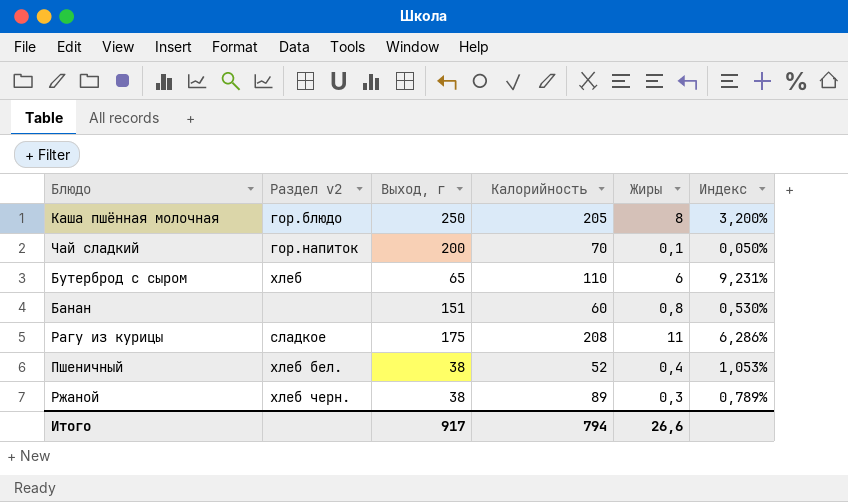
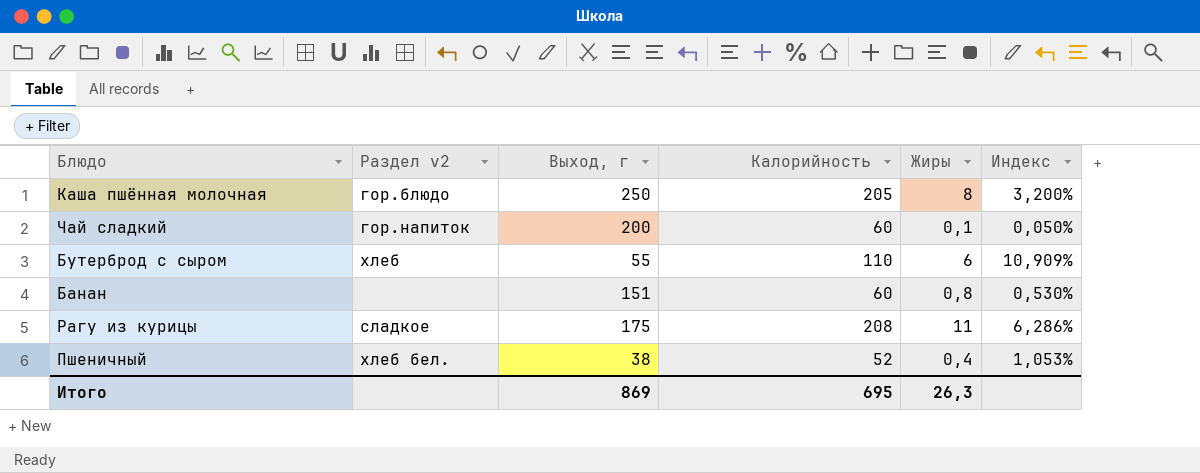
row Ржаной: хлеб черн. | 38 | 89 | 0,3 | 0,789% -> none
Чай сладкий | Калорийность: 70 -> 60
Бутерброд с сыром | Выход, г: 65 -> 55
Бутерброд с сыром | Индекс: 9,231% -> 10,909%
Итого | Выход, г: 917 -> 869
Итого | Калорийность: 794 -> 695
Итого | Жиры: 26,6 -> 26,3

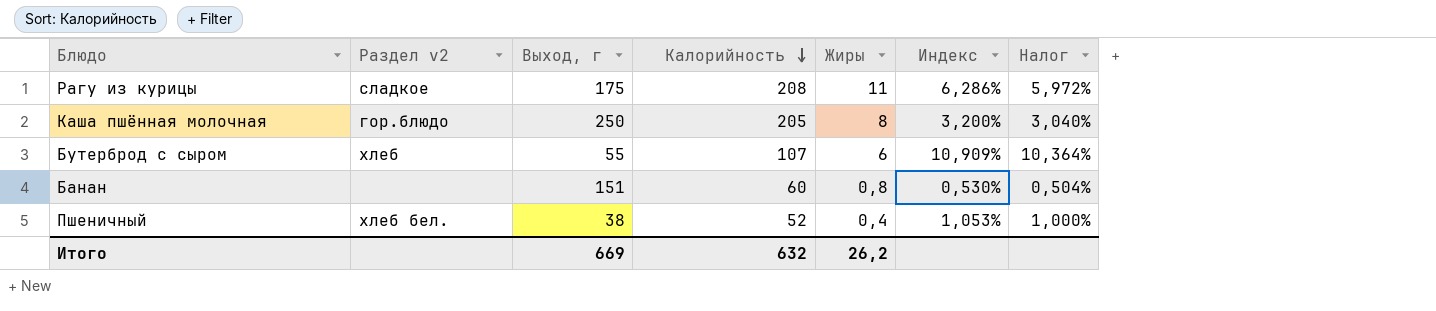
row order: none -> Калорийность descending
column Налог | formula: none -> [Индекс] * 0,95
row Чай сладкий: гор.напиток | 200 | 60 | 0,1 | 0,050% -> none
Бутерброд с сыром | Калорийность: 110 -> 107
Итого | Выход, г: 869 -> 669
Итого | Калорийность: 695 -> 632
Итого | Жиры: 26,3 -> 26,2

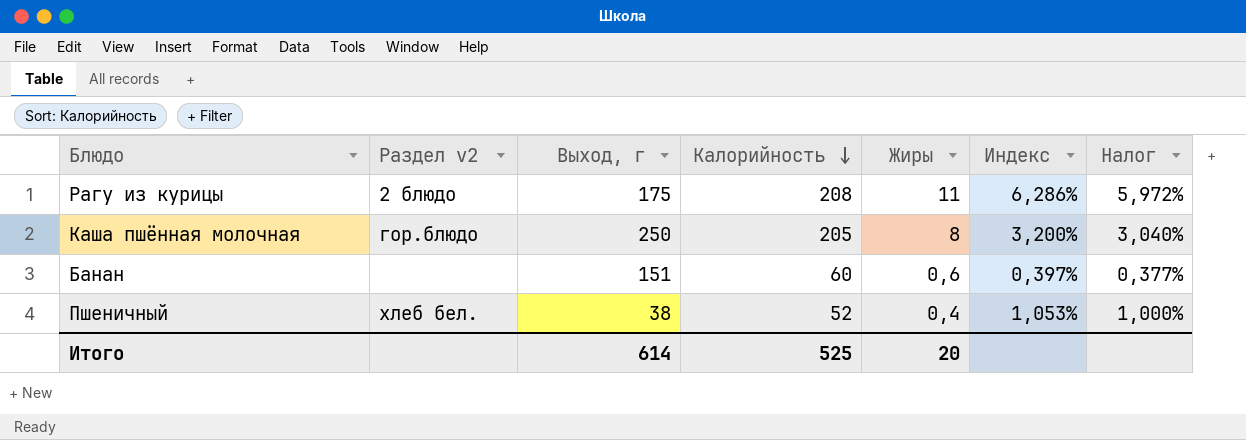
row Бутерброд с сыром: хлеб | 55 | 107 | 6 | 10,909% | 10,364% -> none
Рагу из курицы | Раздел v2: сладкое -> 2 блюдо
Банан | Жиры: 0,8 -> 0,6
Банан | Индекс: 0,530% -> 0,397%
Банан | Налог: 0,504% -> 0,377%
Итого | Выход, г: 669 -> 614
Итого | Калорийность: 632 -> 525
Итого | Жиры: 26,2 -> 20

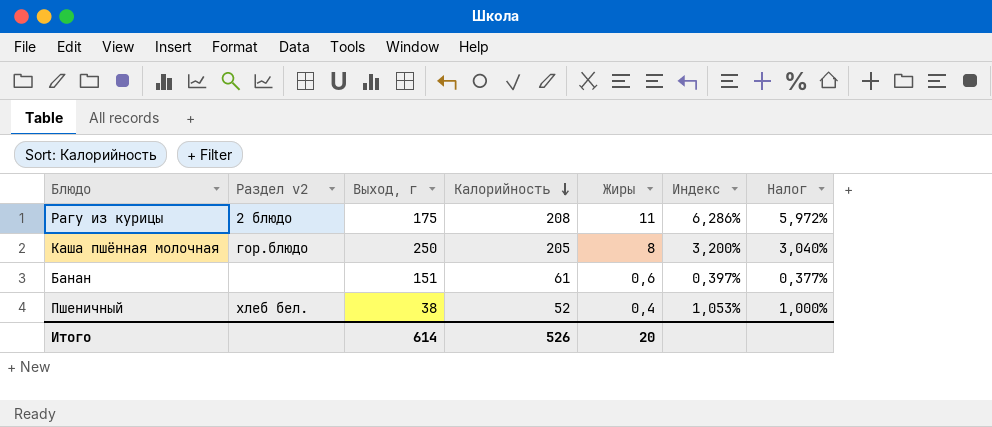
Банан | Калорийность: 60 -> 61
Итого | Калорийность: 525 -> 526

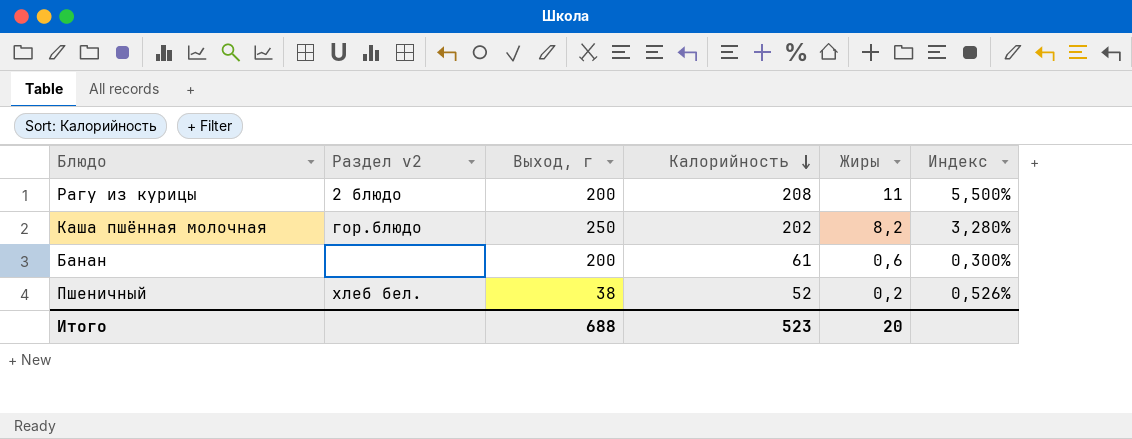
column Налог | formula: [Индекс] * 0,95 -> none
Рагу из курицы | Выход, г: 175 -> 200
Рагу из курицы | Индекс: 6,286% -> 5,500%
Каша пшённая молочная | Калорийность: 205 -> 202
Каша пшённая молочная | Жиры: 8 -> 8,2
Каша пшённая молочная | Индекс: 3,200% -> 3,280%
Банан | Выход, г: 151 -> 200
Банан | Индекс: 0,397% -> 0,300%
Пшеничный | Жиры: 0,4 -> 0,2
Пшеничный | Индекс: 1,053% -> 0,526%
Итого | Выход, г: 614 -> 688
Итого | Калорийность: 526 -> 523

